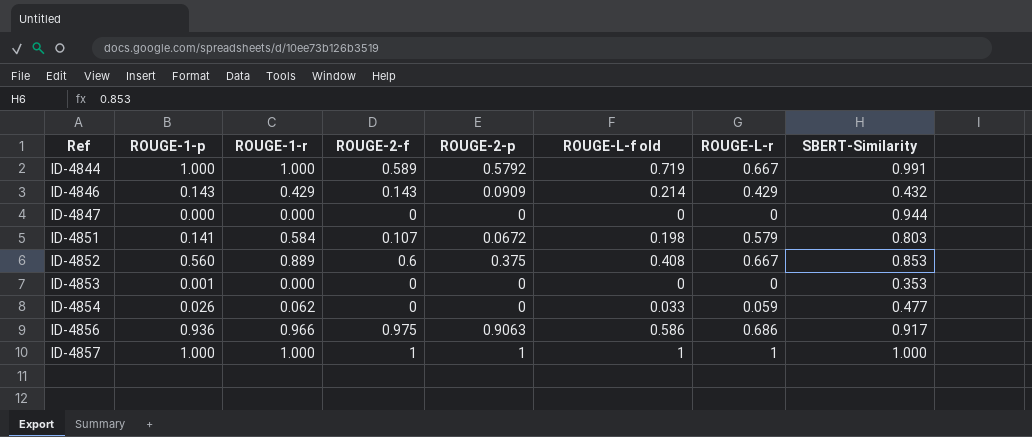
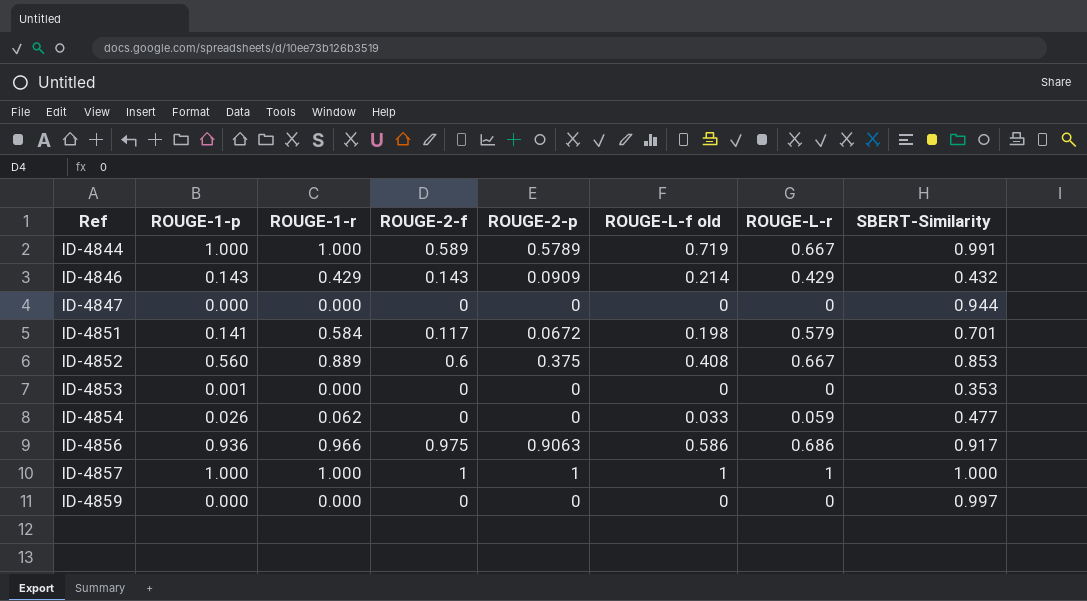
ID-4844 | ROUGE-2-p: 0.5792 -> 0.5789
ID-4851 | ROUGE-2-f: 0.107 -> 0.117
ID-4851 | SBERT-Similarity: 0.803 -> 0.701
row ID-4859: none -> 0.000 | 0.000 | 0 | 0 | 0 | 0 | 0.997

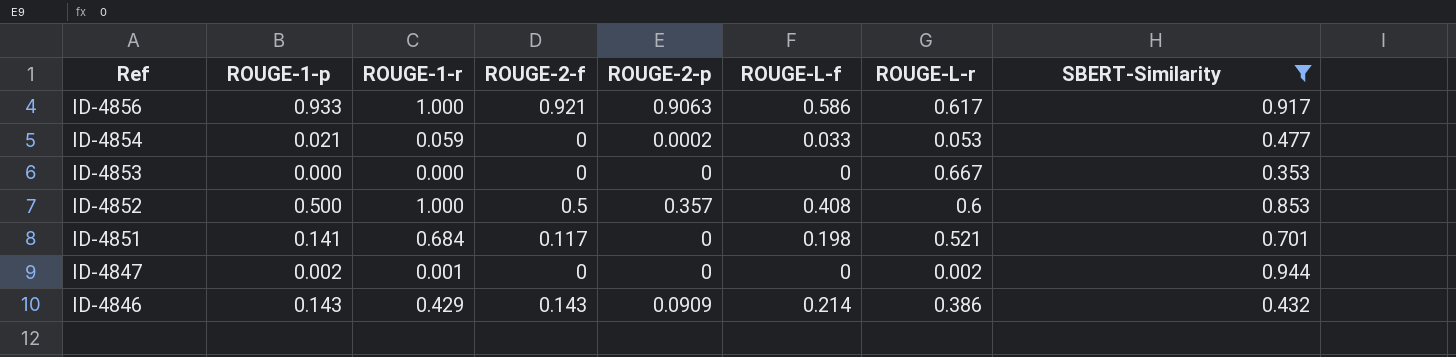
filter: none -> SBERT-Similarity <= 0.944
row order: Ref ascending -> Ref descending
column name: ROUGE-L-f old -> ROUGE-L-f
ID-4856 | ROUGE-1-p: 0.936 -> 0.933
ID-4856 | ROUGE-1-r: 0.966 -> 1.000
ID-4856 | ROUGE-2-f: 0.975 -> 0.921
ID-4856 | ROUGE-L-r: 0.686 -> 0.617
ID-4854 | ROUGE-1-p: 0.026 -> 0.021
ID-4854 | ROUGE-1-r: 0.062 -> 0.059
ID-4854 | ROUGE-2-p: 0 -> 0.0002
ID-4854 | ROUGE-L-r: 0.059 -> 0.053
ID-4853 | ROUGE-1-p: 0.001 -> 0.000
ID-4853 | ROUGE-L-r: 0 -> 0.667
ID-4852 | ROUGE-1-p: 0.560 -> 0.500
ID-4852 | ROUGE-1-r: 0.889 -> 1.000
ID-4852 | ROUGE-2-f: 0.6 -> 0.5
ID-4852 | ROUGE-2-p: 0.375 -> 0.357
ID-4852 | ROUGE-L-r: 0.667 -> 0.6
ID-4851 | ROUGE-1-r: 0.584 -> 0.684
ID-4851 | ROUGE-2-p: 0.0672 -> 0
ID-4851 | ROUGE-L-r: 0.579 -> 0.521
ID-4847 | ROUGE-1-p: 0.000 -> 0.002
ID-4847 | ROUGE-1-r: 0.000 -> 0.001
ID-4847 | ROUGE-L-r: 0 -> 0.002
ID-4846 | ROUGE-L-r: 0.429 -> 0.386

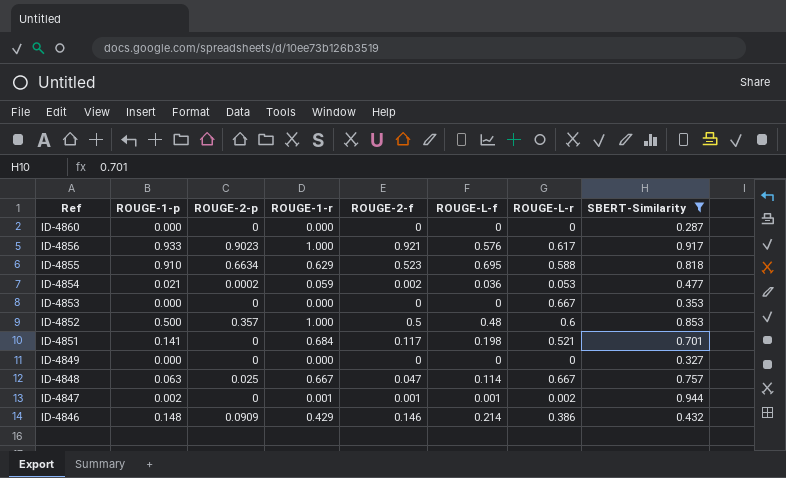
column ROUGE-2-p | position: 5 -> 3
row ID-4860: none -> 0.000 | 0 | 0.000 | 0 | 0 | 0 | 0.287
ID-4856 | ROUGE-2-p: 0.9063 -> 0.9023
ID-4856 | ROUGE-L-f: 0.586 -> 0.576
row ID-4855: none -> 0.910 | 0.6634 | 0.629 | 0.523 | 0.695 | 0.588 | 0.818
ID-4854 | ROUGE-2-f: 0 -> 0.002
ID-4854 | ROUGE-L-f: 0.033 -> 0.036
ID-4852 | ROUGE-L-f: 0.408 -> 0.48
row ID-4849: none -> 0.000 | 0 | 0.000 | 0 | 0 | 0 | 0.327
row ID-4848: none -> 0.063 | 0.025 | 0.667 | 0.047 | 0.114 | 0.667 | 0.757
ID-4847 | ROUGE-2-f: 0 -> 0.001
ID-4847 | ROUGE-L-f: 0 -> 0.001
ID-4846 | ROUGE-1-p: 0.143 -> 0.148
ID-4846 | ROUGE-2-f: 0.143 -> 0.146

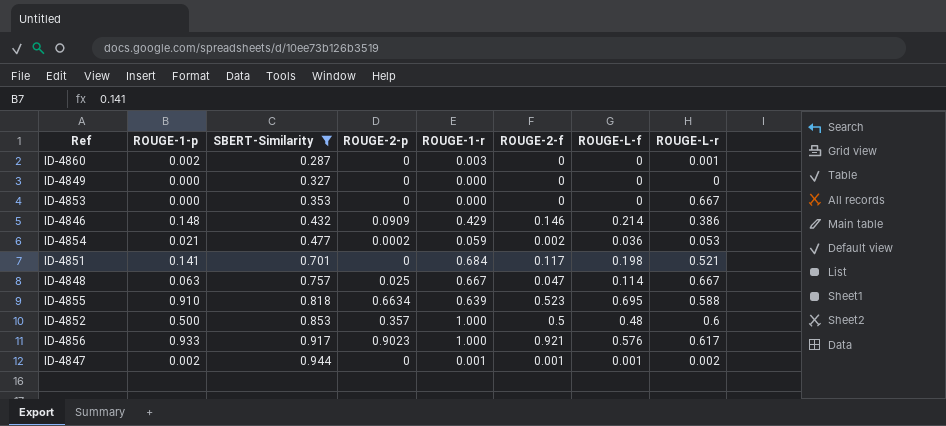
row order: Ref descending -> SBERT-Similarity ascending
column SBERT-Similarity | position: 8 -> 3
ID-4860 | ROUGE-1-p: 0.000 -> 0.002
ID-4860 | ROUGE-1-r: 0.000 -> 0.003
ID-4860 | ROUGE-L-r: 0 -> 0.001
ID-4855 | ROUGE-1-r: 0.629 -> 0.639

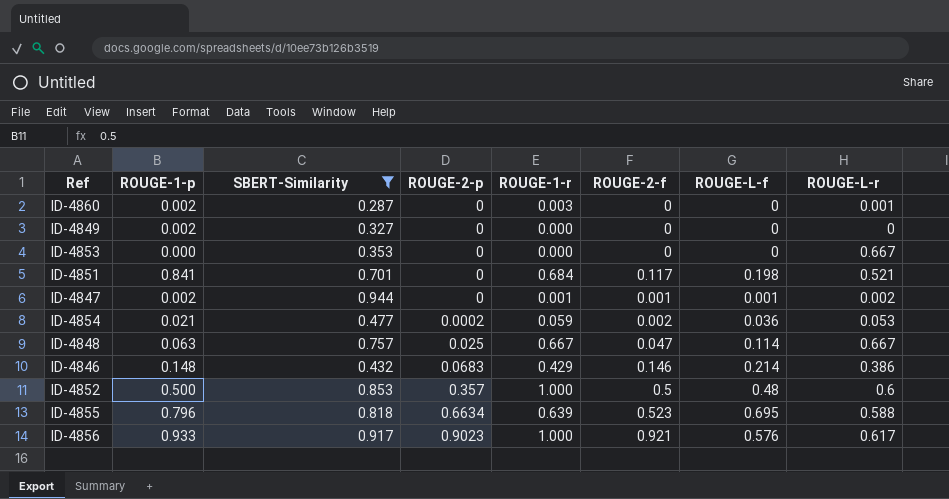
row order: SBERT-Similarity ascending -> ROUGE-2-p ascending
ID-4849 | ROUGE-1-p: 0.000 -> 0.002
ID-4851 | ROUGE-1-p: 0.141 -> 0.841
ID-4846 | ROUGE-2-p: 0.0909 -> 0.0683
ID-4855 | ROUGE-1-p: 0.910 -> 0.796

